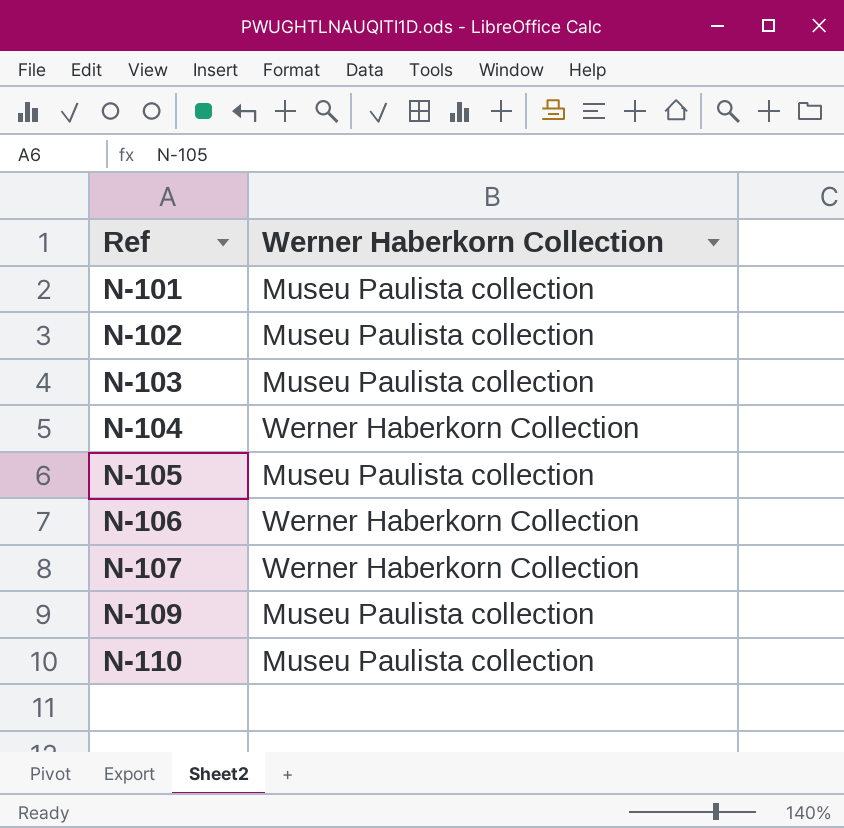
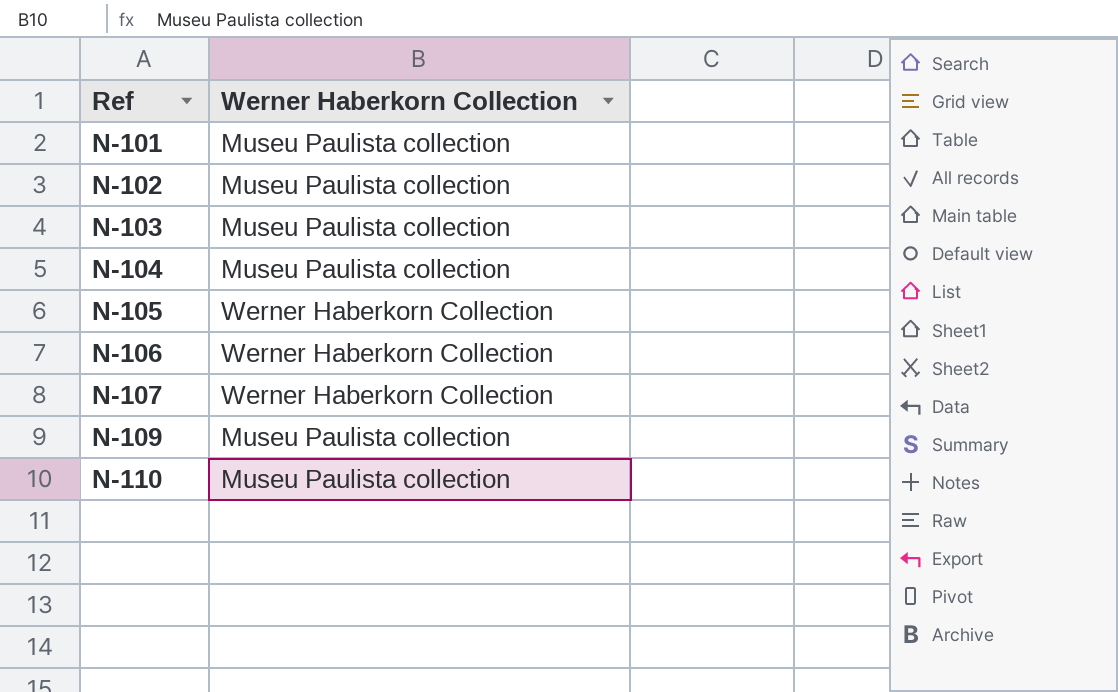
N-104 | Werner Haberkorn Collection: Werner Haberkorn Collection -> Museu Paulista collection
N-105 | Werner Haberkorn Collection: Museu Paulista collection -> Werner Haberkorn Collection

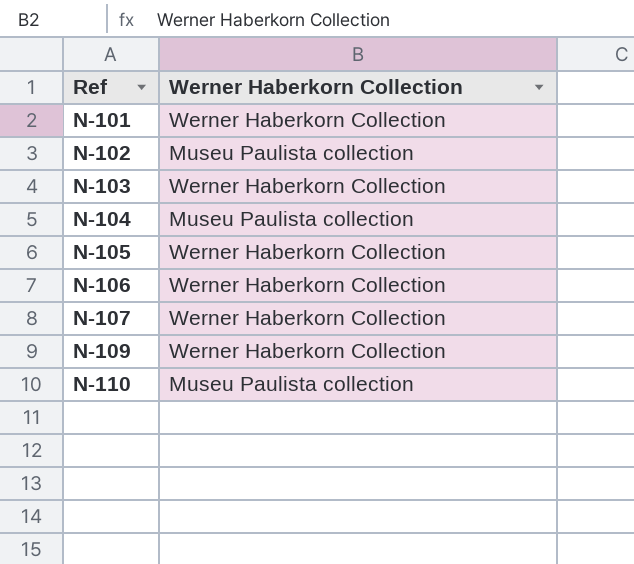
N-101 | Werner Haberkorn Collection: Museu Paulista collection -> Werner Haberkorn Collection
N-103 | Werner Haberkorn Collection: Museu Paulista collection -> Werner Haberkorn Collection
N-109 | Werner Haberkorn Collection: Museu Paulista collection -> Werner Haberkorn Collection

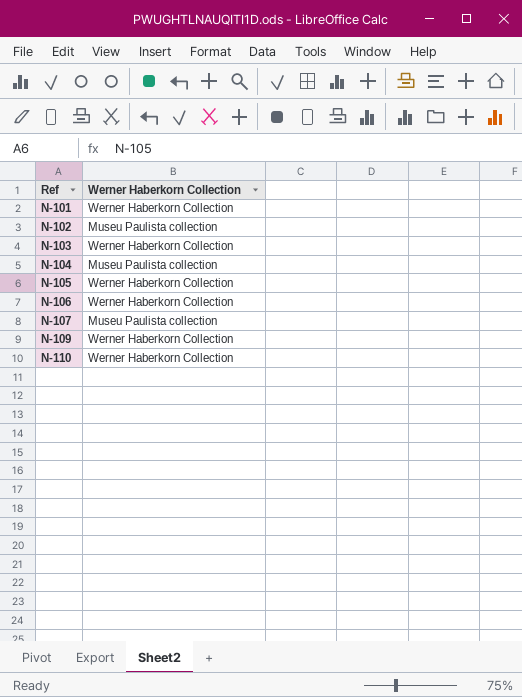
N-107 | Werner Haberkorn Collection: Werner Haberkorn Collection -> Museu Paulista collection
N-110 | Werner Haberkorn Collection: Museu Paulista collection -> Werner Haberkorn Collection

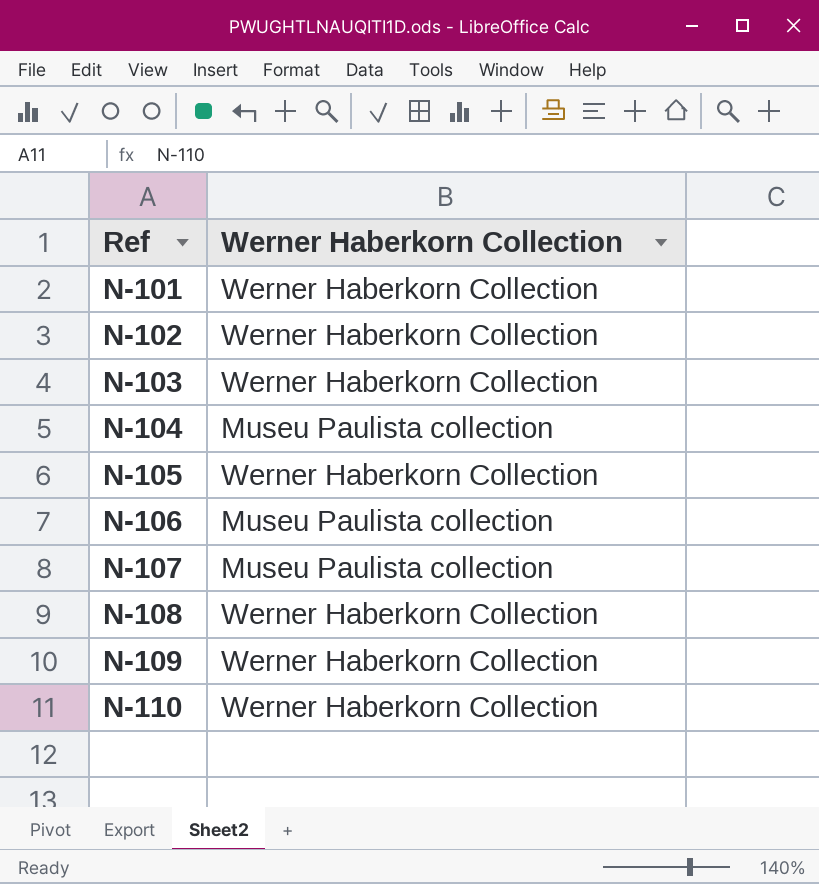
N-102 | Werner Haberkorn Collection: Museu Paulista collection -> Werner Haberkorn Collection
N-106 | Werner Haberkorn Collection: Werner Haberkorn Collection -> Museu Paulista collection
row N-108: none -> Werner Haberkorn Collection

